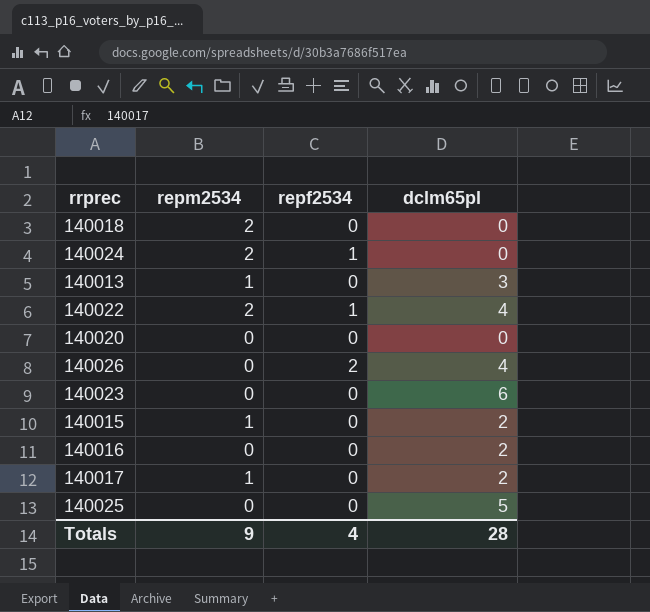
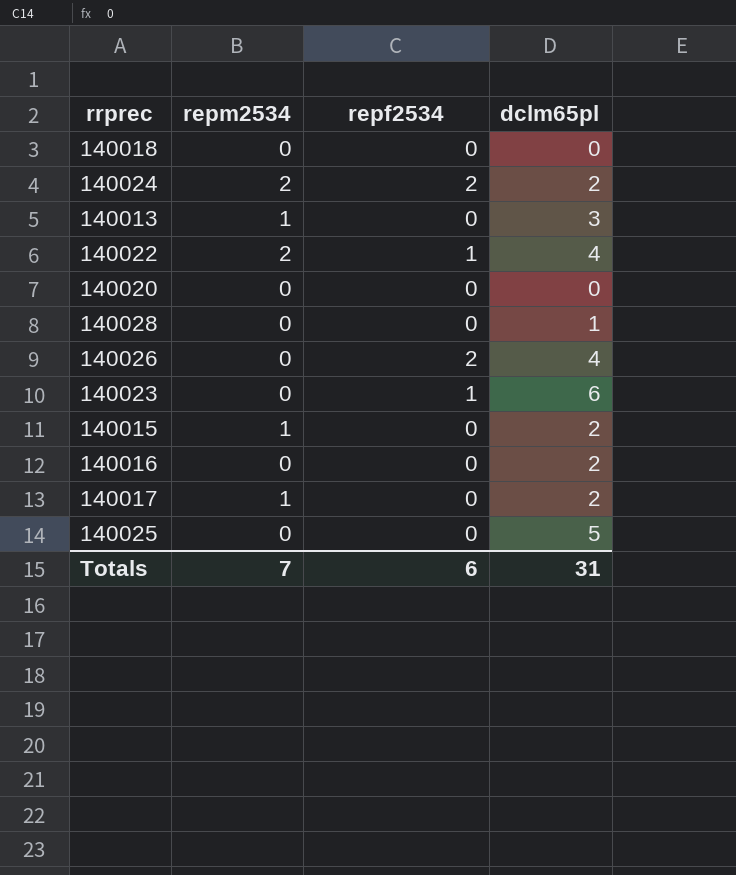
140018 | repm2534: 2 -> 0
140024 | repf2534: 1 -> 2
140024 | dclm65pl: 0 -> 2
row 140028: none -> 0 | 0 | 1
140023 | repf2534: 0 -> 1
Totals | repm2534: 9 -> 7
Totals | repf2534: 4 -> 6
Totals | dclm65pl: 28 -> 31

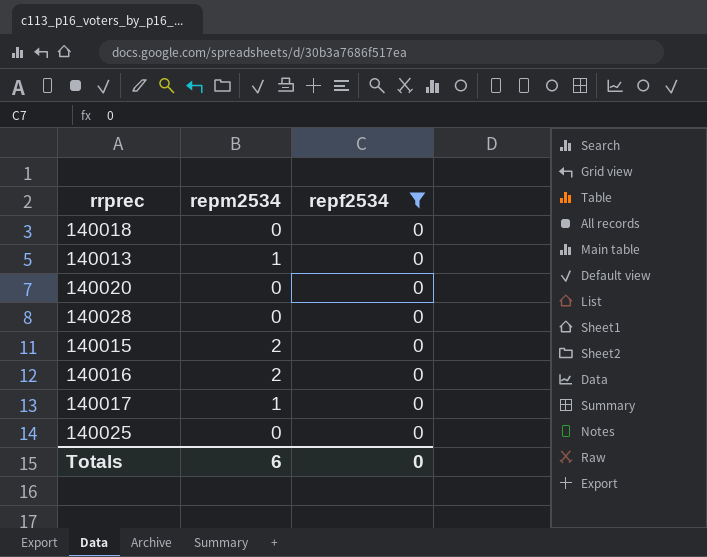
filter: none -> repf2534 = 0
column dclm65pl | position: 4 -> none
140015 | repm2534: 1 -> 2
140016 | repm2534: 0 -> 2
Totals | repm2534: 7 -> 6
Totals | repf2534: 6 -> 0

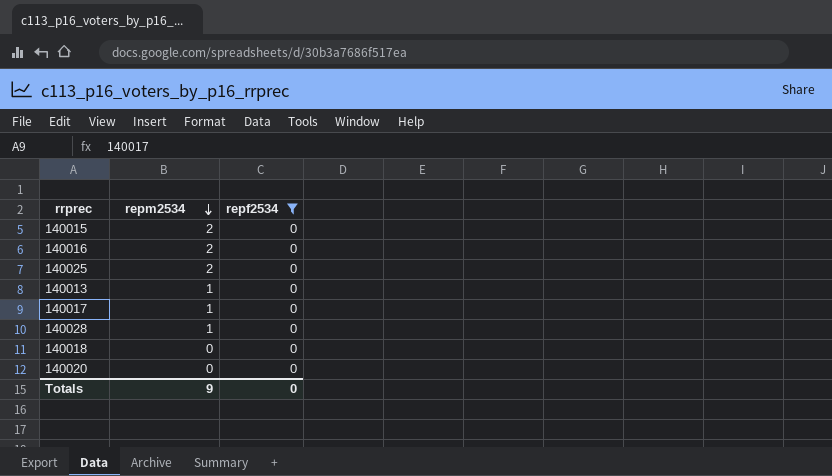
row order: none -> repm2534 descending
140025 | repm2534: 0 -> 2
140028 | repm2534: 0 -> 1
Totals | repm2534: 6 -> 9

